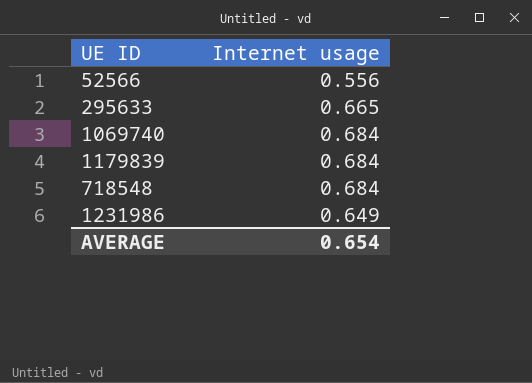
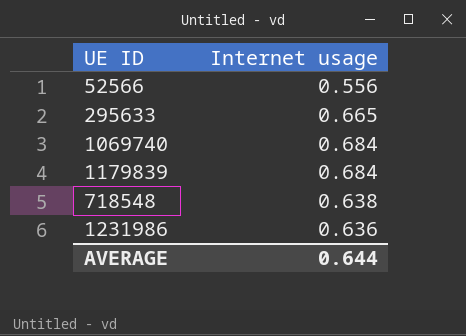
718548 | Internet usage: 0.684 -> 0.638
1231986 | Internet usage: 0.649 -> 0.636
AVERAGE | Internet usage: 0.654 -> 0.644

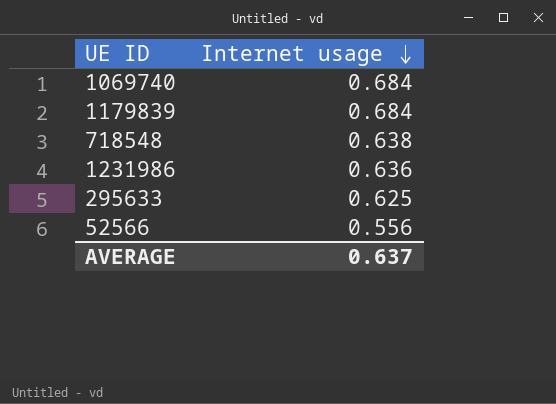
row order: none -> Internet usage descending
295633 | Internet usage: 0.665 -> 0.625
AVERAGE | Internet usage: 0.644 -> 0.637

